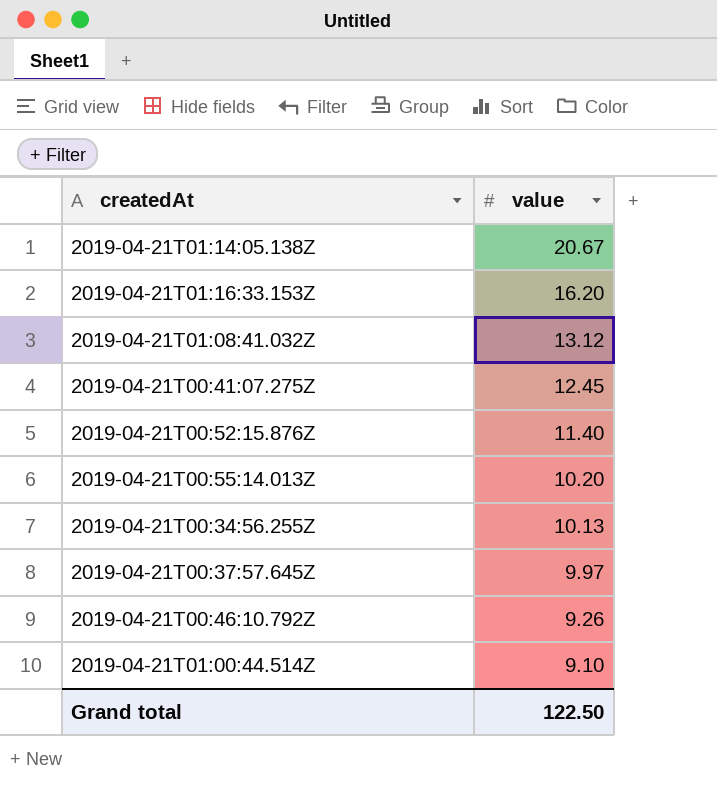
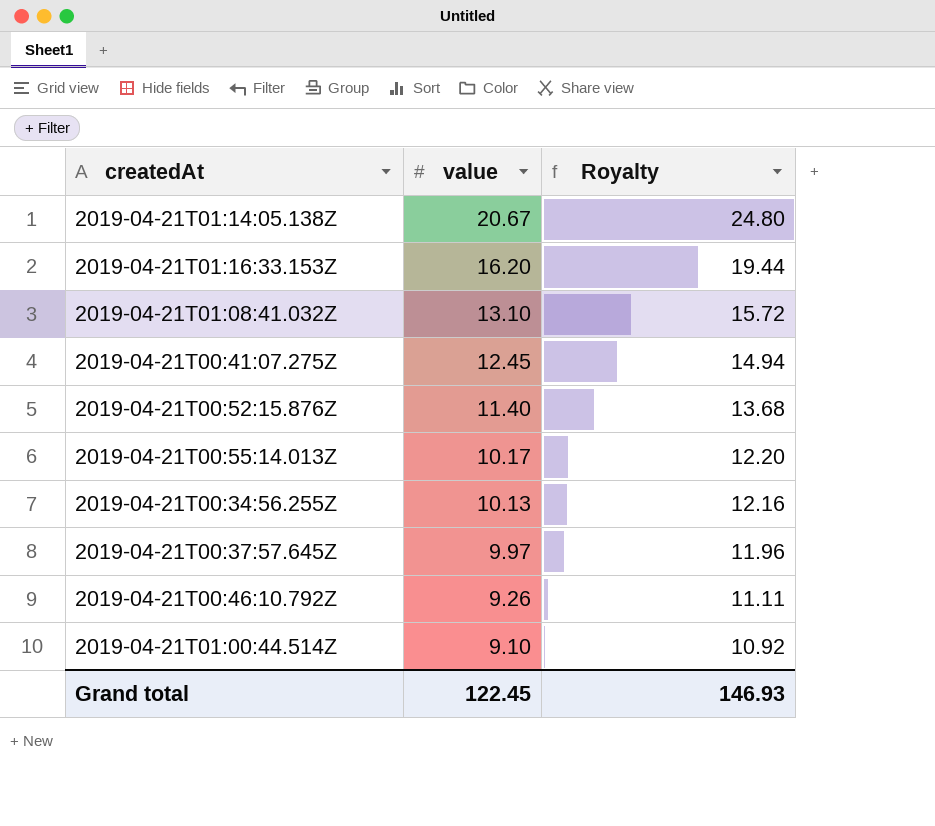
column Royalty | formula: none -> [value] * 1.2
2019-04-21T01:08:41.032Z | value: 13.12 -> 13.10
2019-04-21T00:55:14.013Z | value: 10.20 -> 10.17
Grand total | value: 122.50 -> 122.45

